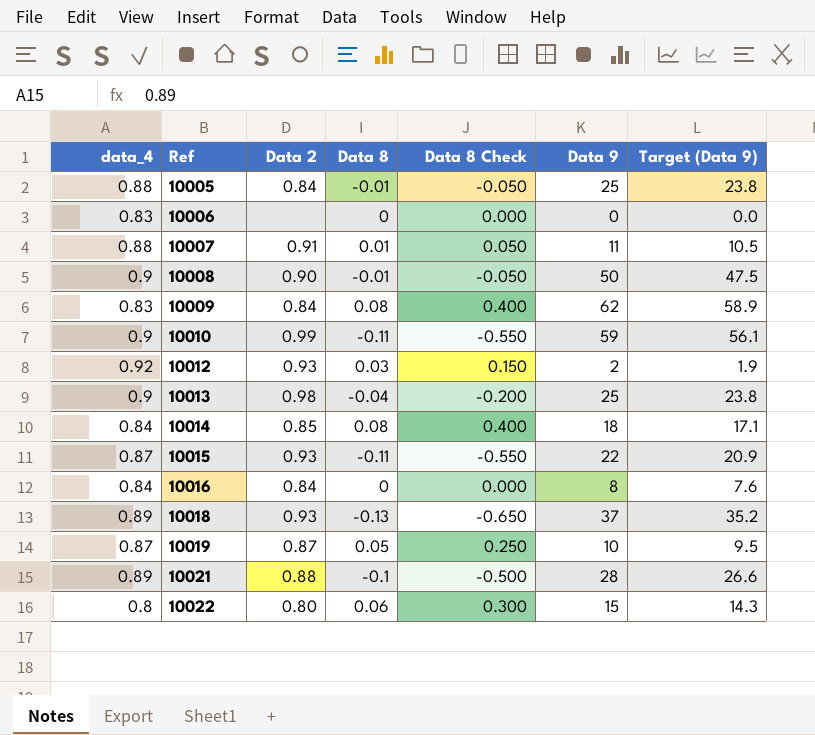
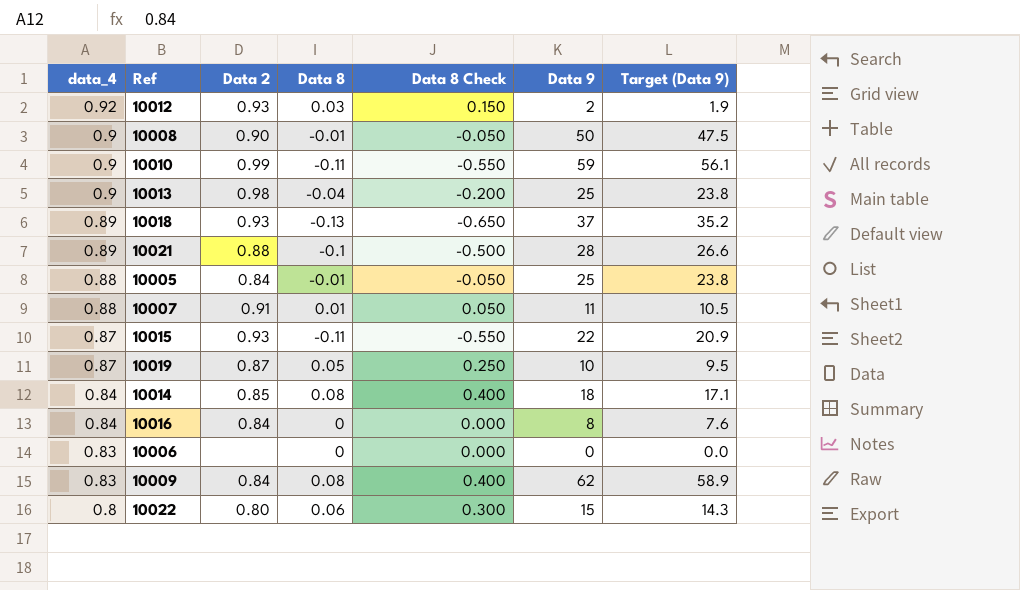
row order: Ref ascending -> data_4 descending

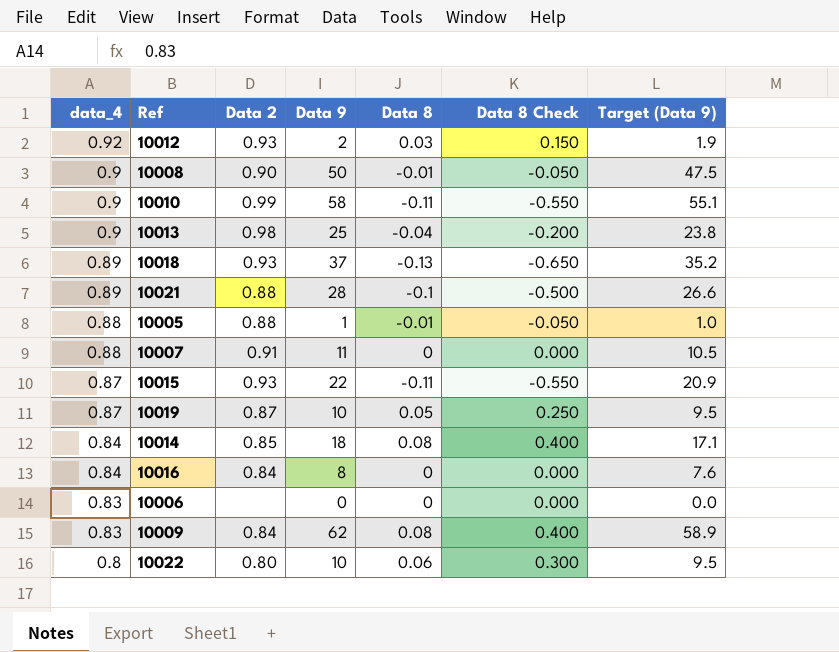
column Data 9 | position: 6 -> 4
10010 | Data 9: 59 -> 58
10010 | Target (Data 9): 56.1 -> 55.1
10005 | Data 2: 0.84 -> 0.88
10005 | Data 9: 25 -> 1
10005 | Target (Data 9): 23.8 -> 1.0
10007 | Data 8: 0.01 -> 0
10007 | Data 8 Check: 0.050 -> 0.000
10022 | Data 9: 15 -> 10
10022 | Target (Data 9): 14.3 -> 9.5

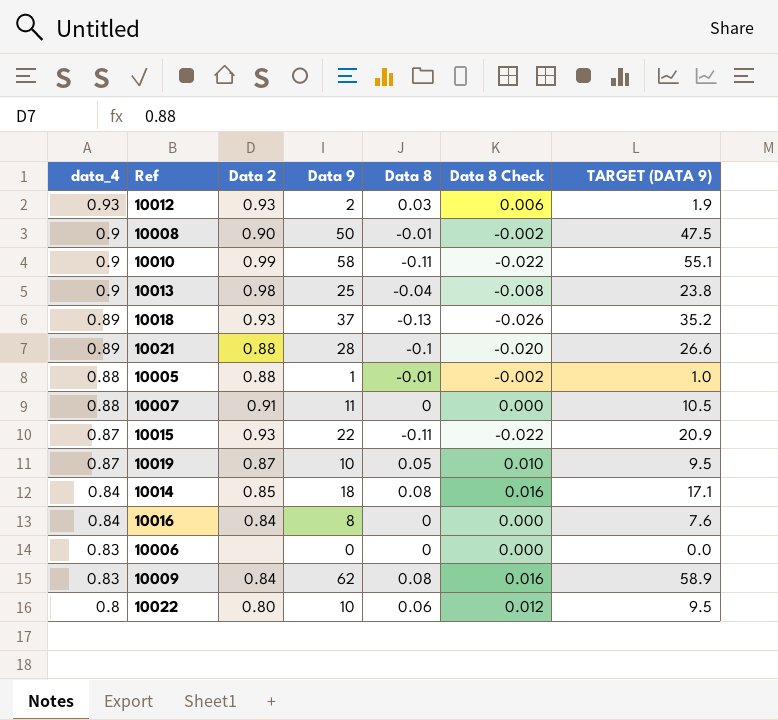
column Data 8 Check | formula: [Data 8] * 5 -> [Data 8] * 0.2
column name: Target (Data 9) -> TARGET (DATA 9)
10012 | data_4: 0.92 -> 0.93

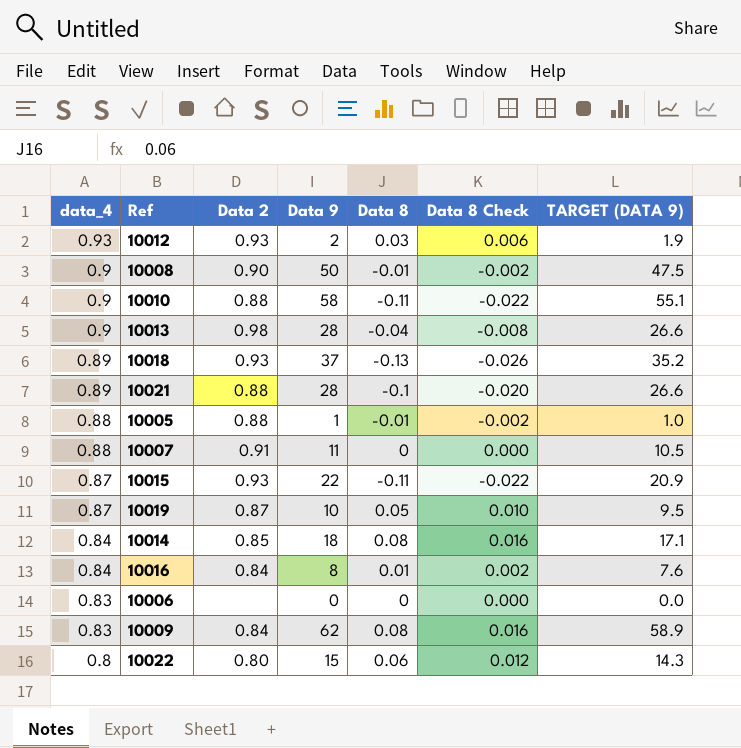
10010 | Data 2: 0.99 -> 0.88
10013 | Data 9: 25 -> 28
10013 | TARGET (DATA 9): 23.8 -> 26.6
10016 | Data 8: 0 -> 0.01
10016 | Data 8 Check: 0.000 -> 0.002
10022 | Data 9: 10 -> 15
10022 | TARGET (DATA 9): 9.5 -> 14.3

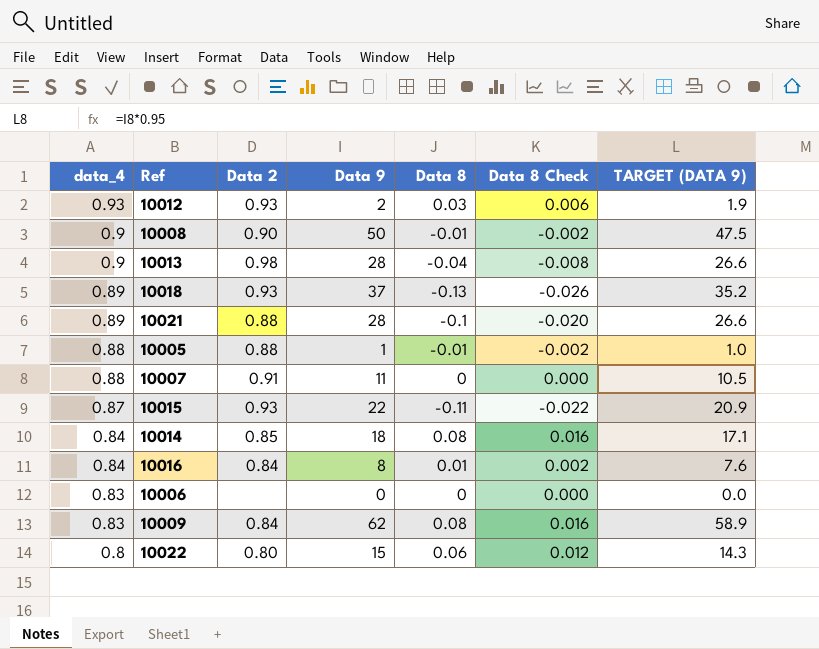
row 10010: 0.9 | 0.88 | 58 | -0.11 | -0.022 | 55.1 -> none
row 10019: 0.87 | 0.87 | 10 | 0.05 | 0.010 | 9.5 -> none

